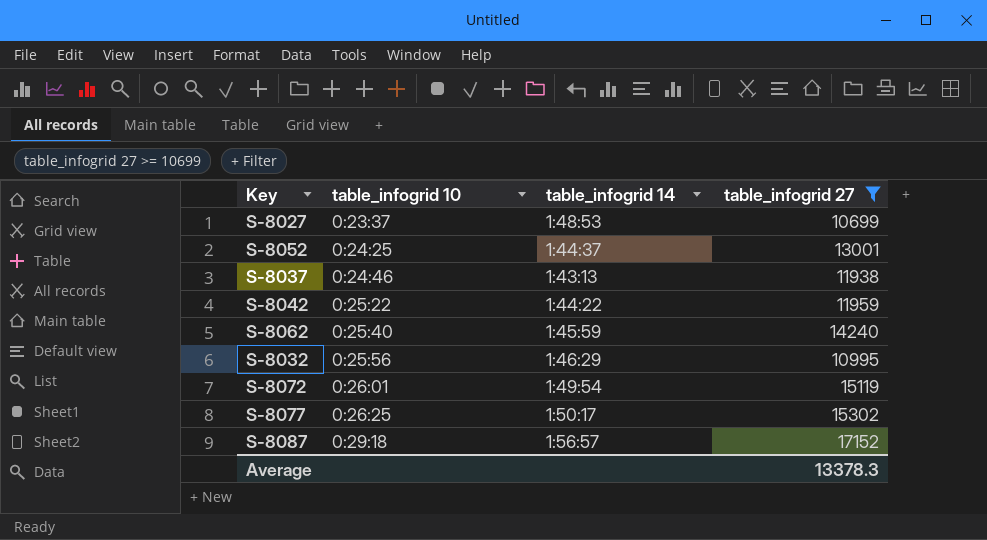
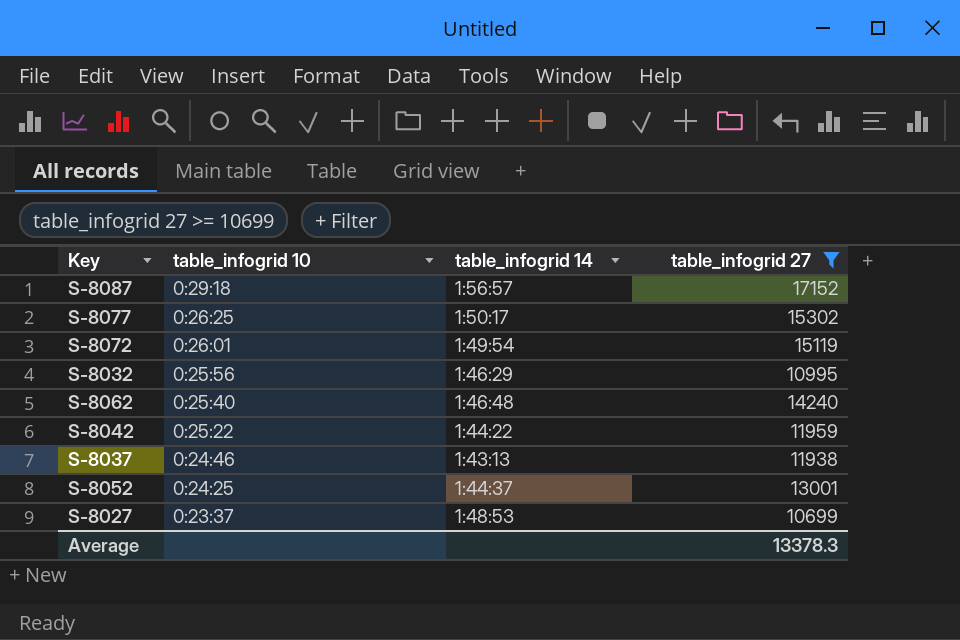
row order: table_infogrid 10 ascending -> table_infogrid 10 descending
S-8062 | table_infogrid 14: 1:45:59 -> 1:46:48

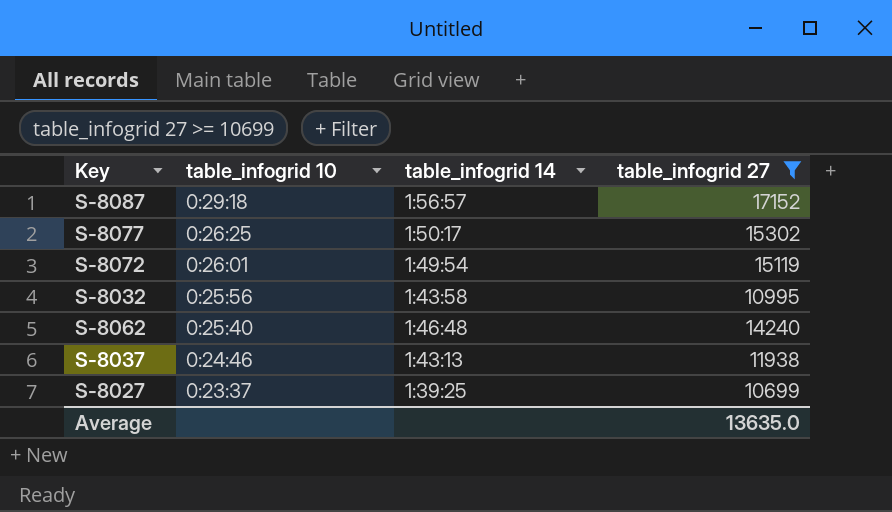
row S-8042: 0:25:22 | 1:44:22 | 11959 -> none
row S-8052: 0:24:25 | 1:44:37 | 13001 -> none
S-8032 | table_infogrid 14: 1:46:29 -> 1:43:58
S-8027 | table_infogrid 14: 1:48:53 -> 1:39:25
Average | table_infogrid 27: 13378.3 -> 13635.0

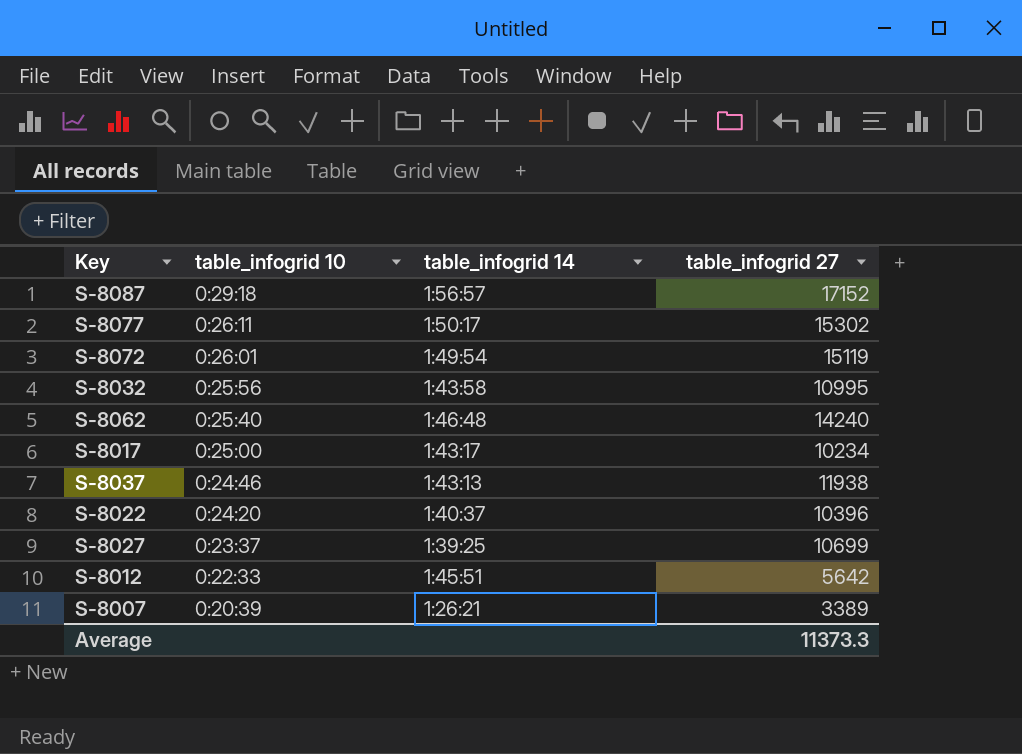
filter: table_infogrid 27 >= 10699 -> none
S-8077 | table_infogrid 10: 0:26:25 -> 0:26:11
Average | table_infogrid 27: 13635.0 -> 11373.3

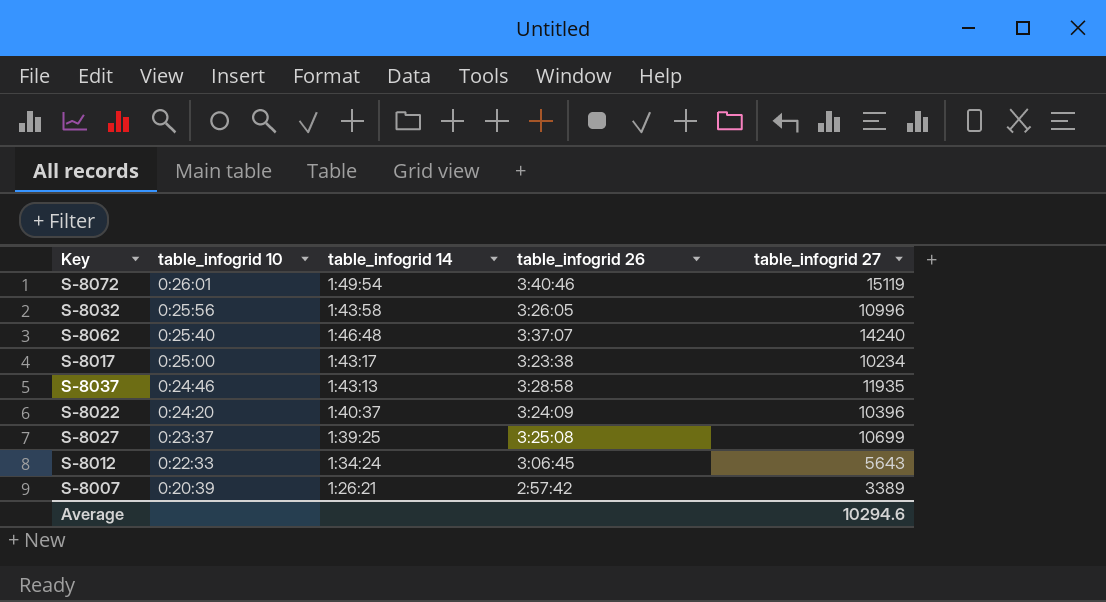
column table_infogrid 26 | position: none -> 4
row S-8087: 0:29:18 | 1:56:57 | 17152 -> none
row S-8077: 0:26:11 | 1:50:17 | 15302 -> none
S-8032 | table_infogrid 27: 10995 -> 10996
S-8037 | table_infogrid 27: 11938 -> 11935
S-8012 | table_infogrid 14: 1:45:51 -> 1:34:24
S-8012 | table_infogrid 27: 5642 -> 5643
Average | table_infogrid 27: 11373.3 -> 10294.6

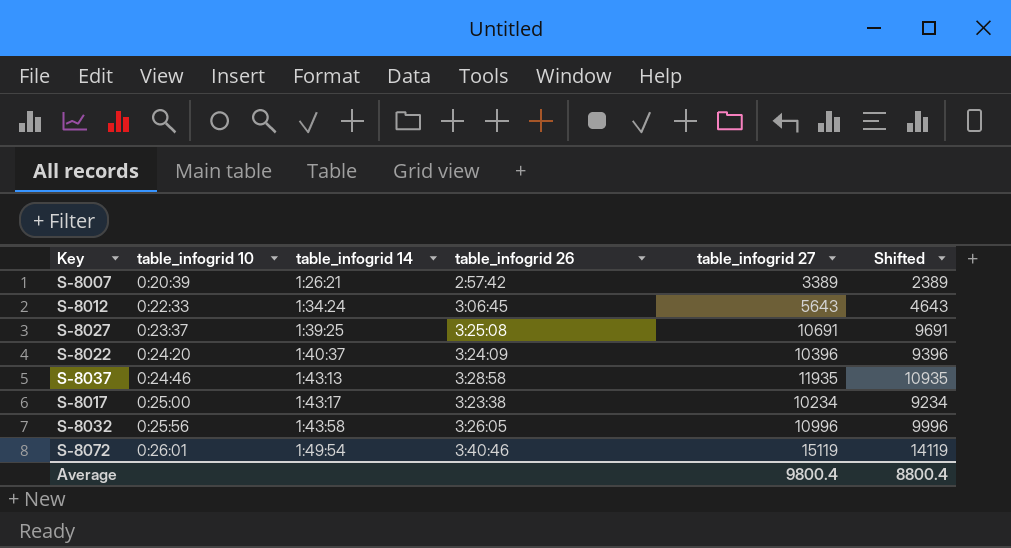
row order: table_infogrid 10 descending -> table_infogrid 10 ascending
column Shifted | formula: none -> [table_infogrid 27] - 1000
row S-8062: 0:25:40 | 1:46:48 | 3:37:07 | 14240 -> none
S-8027 | table_infogrid 27: 10699 -> 10691
Average | table_infogrid 27: 10294.6 -> 9800.4

